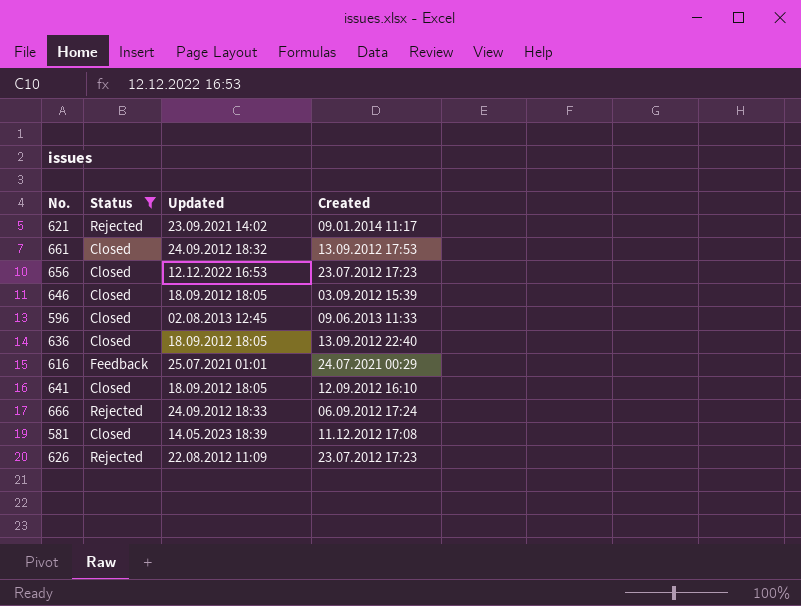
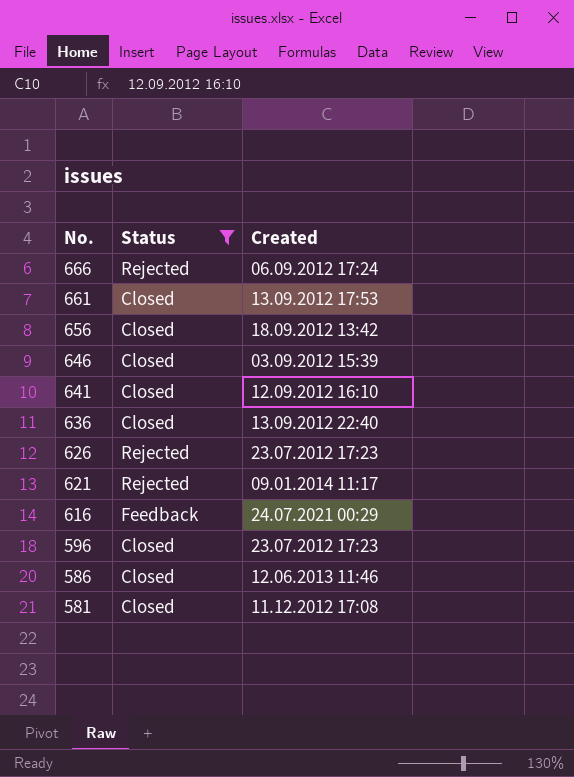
row order: none -> No. descending
column Updated | position: 3 -> none
656 | Created: 23.07.2012 17:23 -> 18.09.2012 13:42
596 | Created: 09.06.2013 11:33 -> 23.07.2012 17:23
row 586: none -> Closed | 12.06.2013 11:46

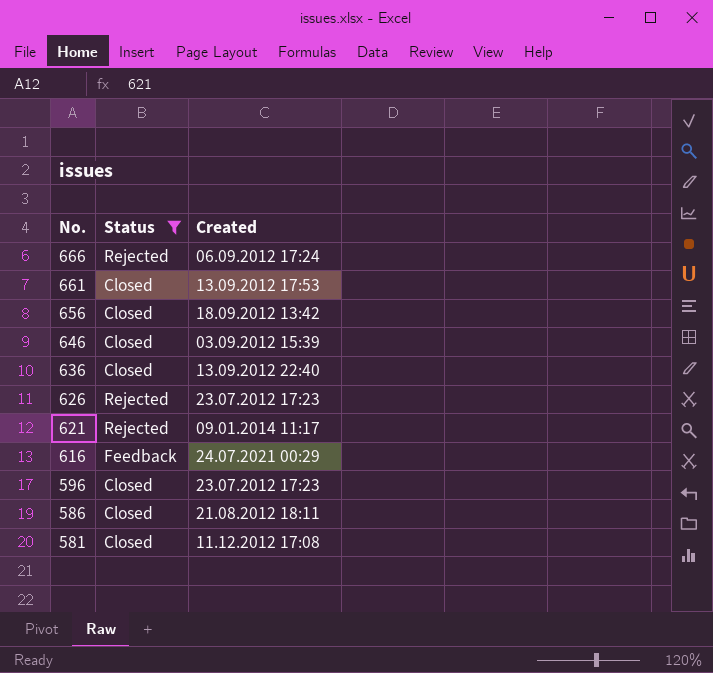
row 641: Closed | 12.09.2012 16:10 -> none
586 | Created: 12.06.2013 11:46 -> 21.08.2012 18:11

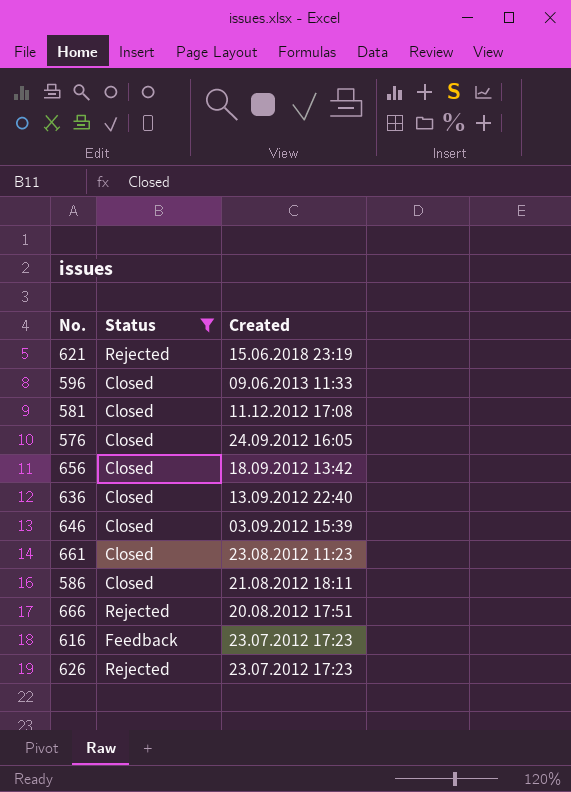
row order: No. descending -> Created descending
621 | Created: 09.01.2014 11:17 -> 15.06.2018 23:19
596 | Created: 23.07.2012 17:23 -> 09.06.2013 11:33
row 576: none -> Closed | 24.09.2012 16:05
661 | Created: 13.09.2012 17:53 -> 23.08.2012 11:23
666 | Created: 06.09.2012 17:24 -> 20.08.2012 17:51
616 | Created: 24.07.2021 00:29 -> 23.07.2012 17:23

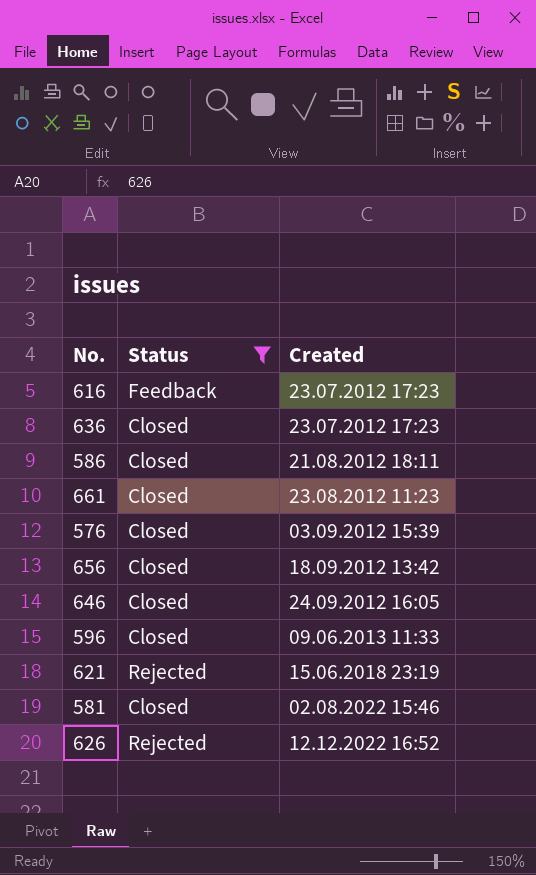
row order: Created descending -> Created ascending
row 666: Rejected | 20.08.2012 17:51 -> none
636 | Created: 13.09.2012 22:40 -> 23.07.2012 17:23
576 | Created: 24.09.2012 16:05 -> 03.09.2012 15:39
646 | Created: 03.09.2012 15:39 -> 24.09.2012 16:05
581 | Created: 11.12.2012 17:08 -> 02.08.2022 15:46
626 | Created: 23.07.2012 17:23 -> 12.12.2022 16:52

